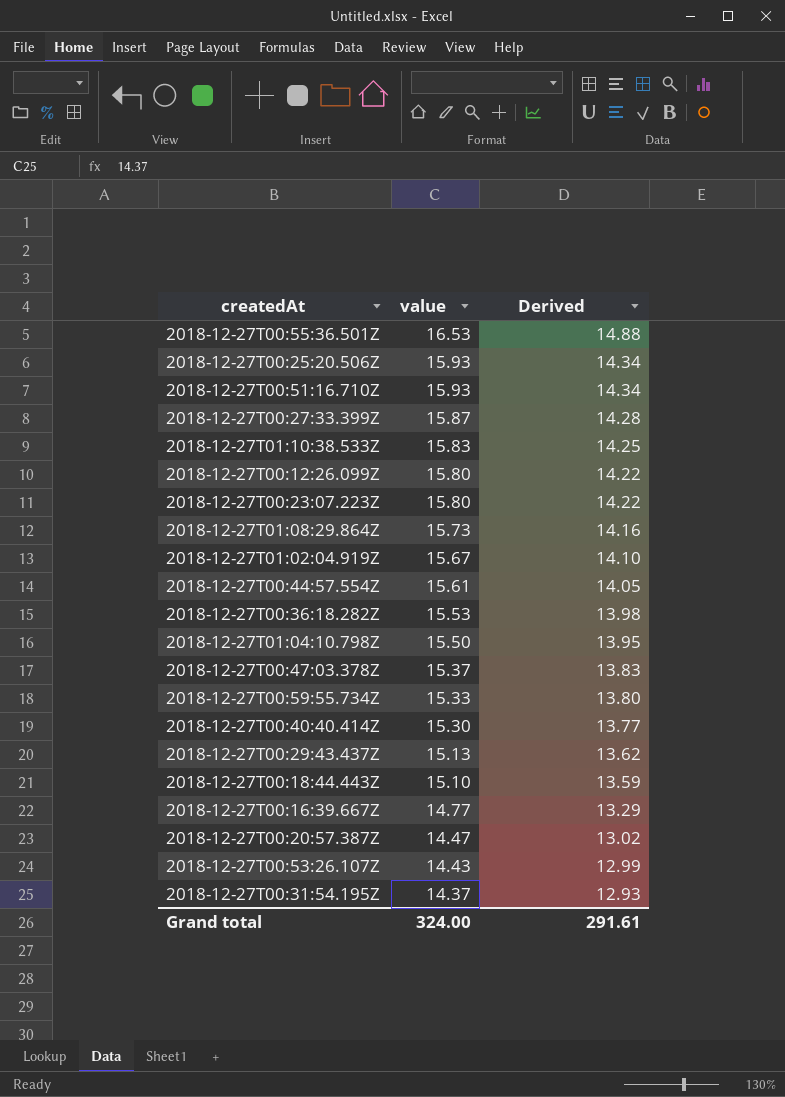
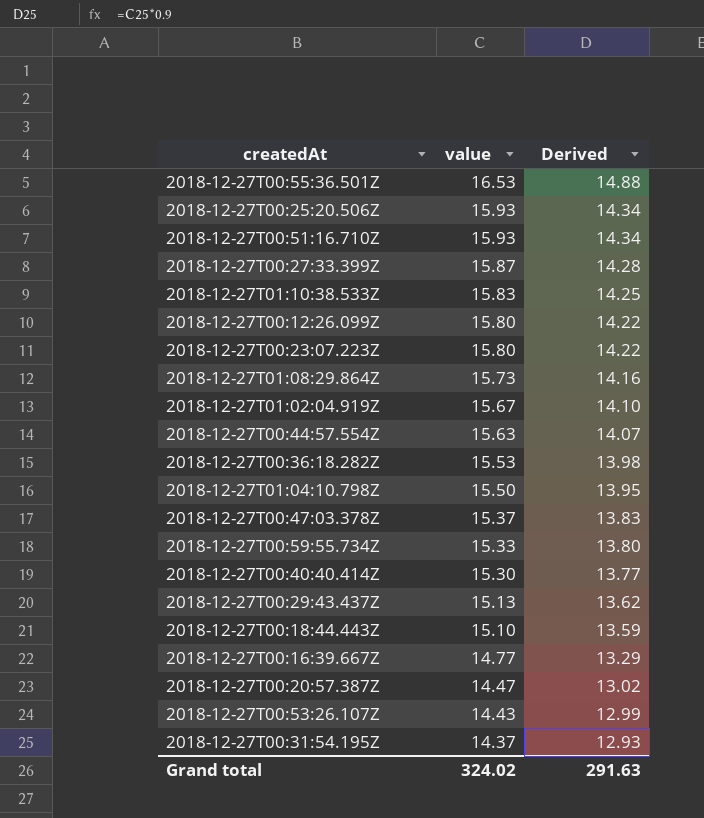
2018-12-27T00:44:57.554Z | value: 15.61 -> 15.63
2018-12-27T00:44:57.554Z | Derived: 14.05 -> 14.07
Grand total | value: 324.00 -> 324.02
Grand total | Derived: 291.61 -> 291.63

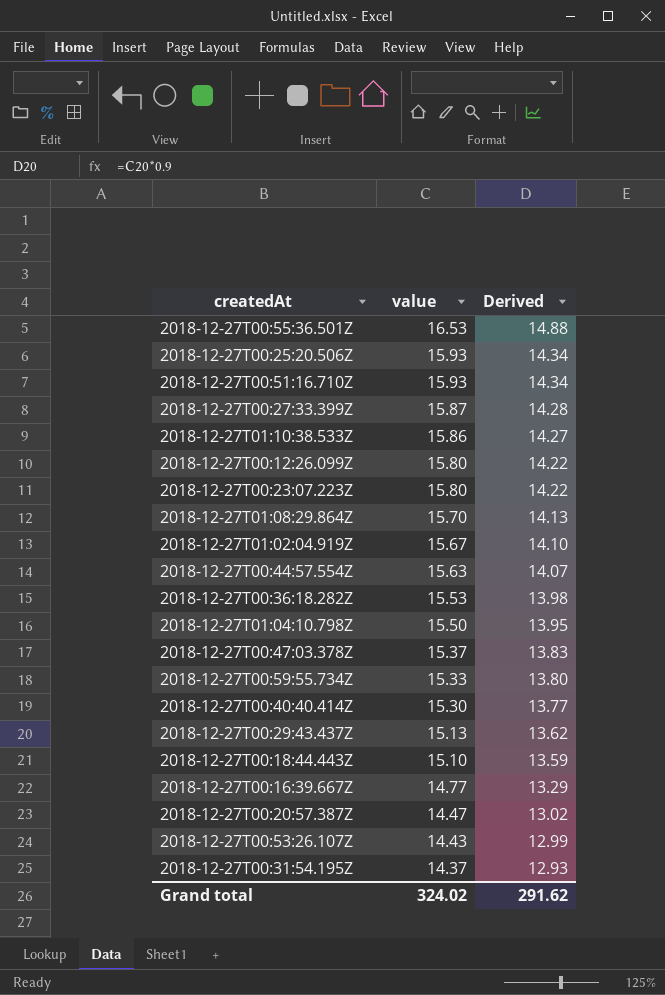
2018-12-27T01:10:38.533Z | value: 15.83 -> 15.86
2018-12-27T01:10:38.533Z | Derived: 14.25 -> 14.27
2018-12-27T01:08:29.864Z | value: 15.73 -> 15.70
2018-12-27T01:08:29.864Z | Derived: 14.16 -> 14.13
Grand total | Derived: 291.63 -> 291.62

